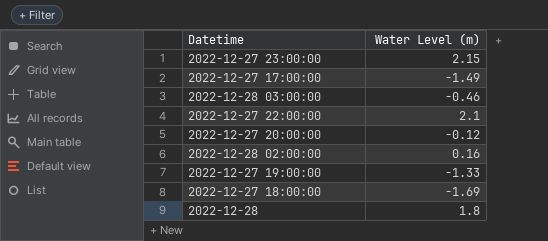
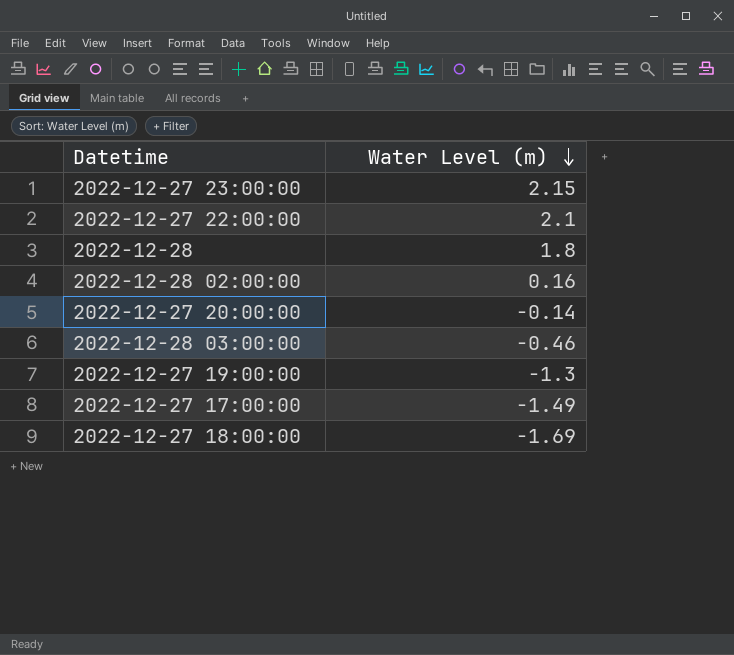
row order: none -> Water Level (m) descending
2022-12-27 20:00:00 | Water Level (m): -0.12 -> -0.14
2022-12-27 19:00:00 | Water Level (m): -1.33 -> -1.3

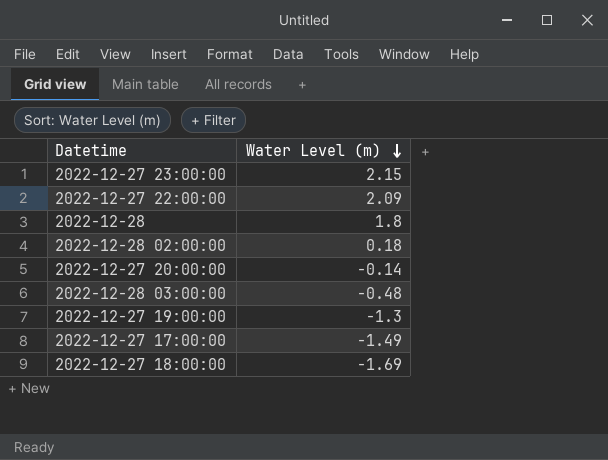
2022-12-27 22:00:00 | Water Level (m): 2.1 -> 2.09
2022-12-28 02:00:00 | Water Level (m): 0.16 -> 0.18
2022-12-28 03:00:00 | Water Level (m): -0.46 -> -0.48

